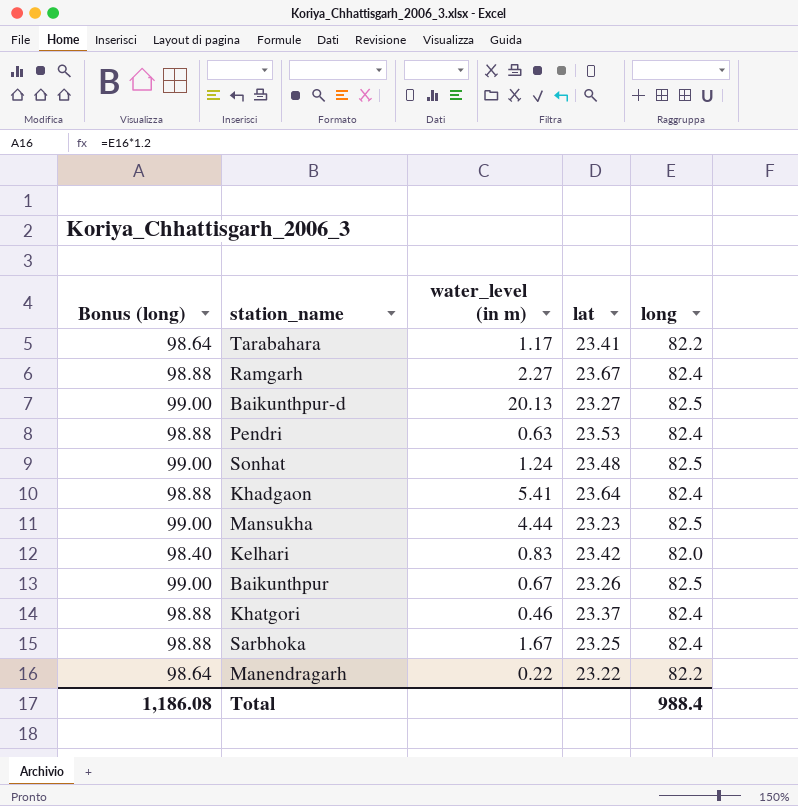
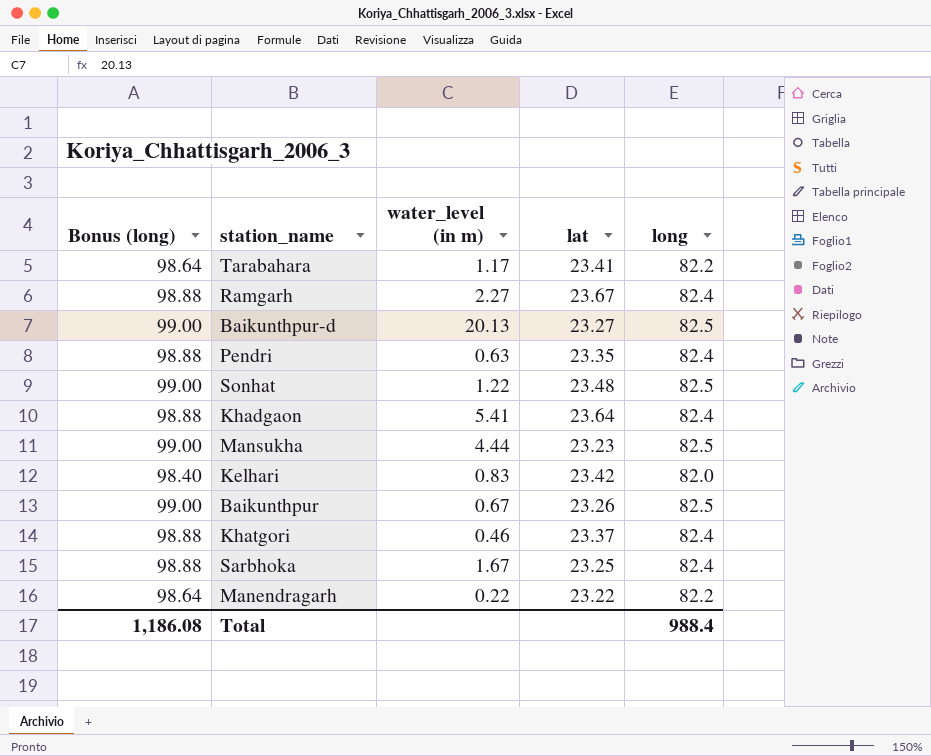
Pendri | lat: 23.53 -> 23.35
Sonhat | water_level (in m): 1.24 -> 1.22

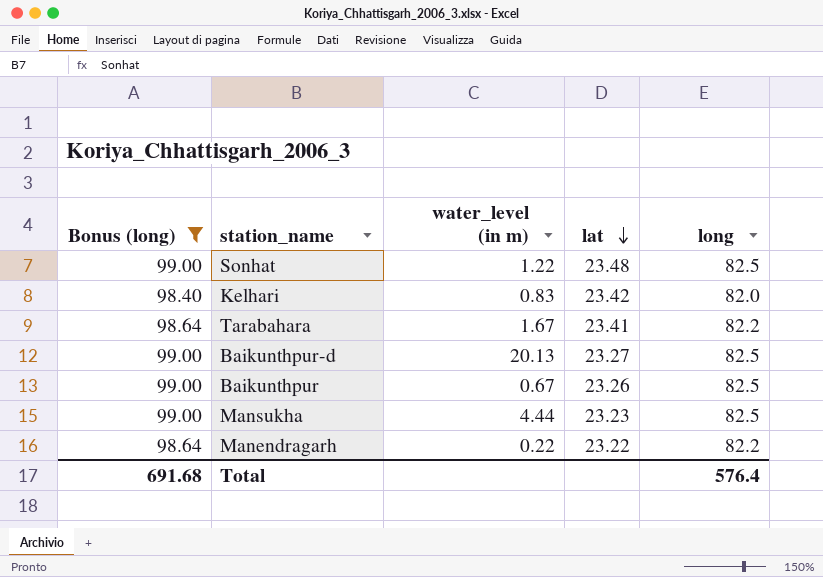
filter: none -> Bonus (long) != 98.88
row order: none -> lat descending
Tarabahara | water_level (in m): 1.17 -> 1.67
Total | Bonus (long): 1,186.08 -> 691.68
Total | long: 988.4 -> 576.4

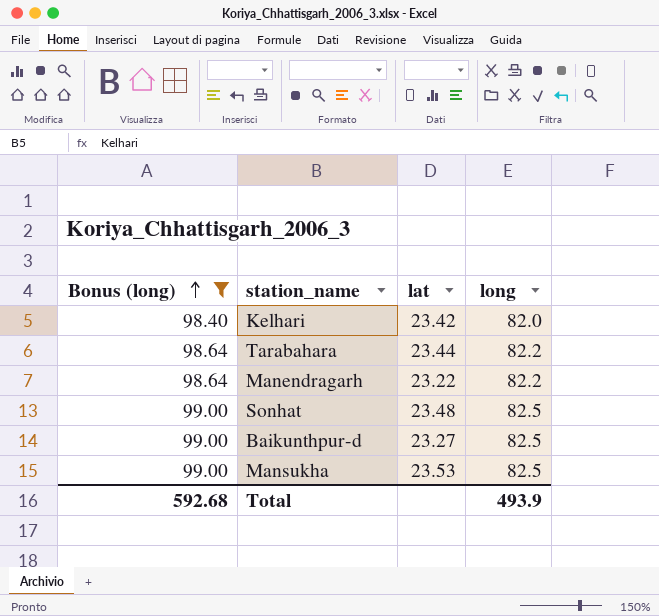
row order: lat descending -> Bonus (long) ascending
column water_level (in m) | position: 3 -> none
row Baikunthpur: 99.00 | 0.67 | 23.26 | 82.5 -> none
Tarabahara | lat: 23.41 -> 23.44
Mansukha | lat: 23.23 -> 23.53
Total | Bonus (long): 691.68 -> 592.68
Total | long: 576.4 -> 493.9

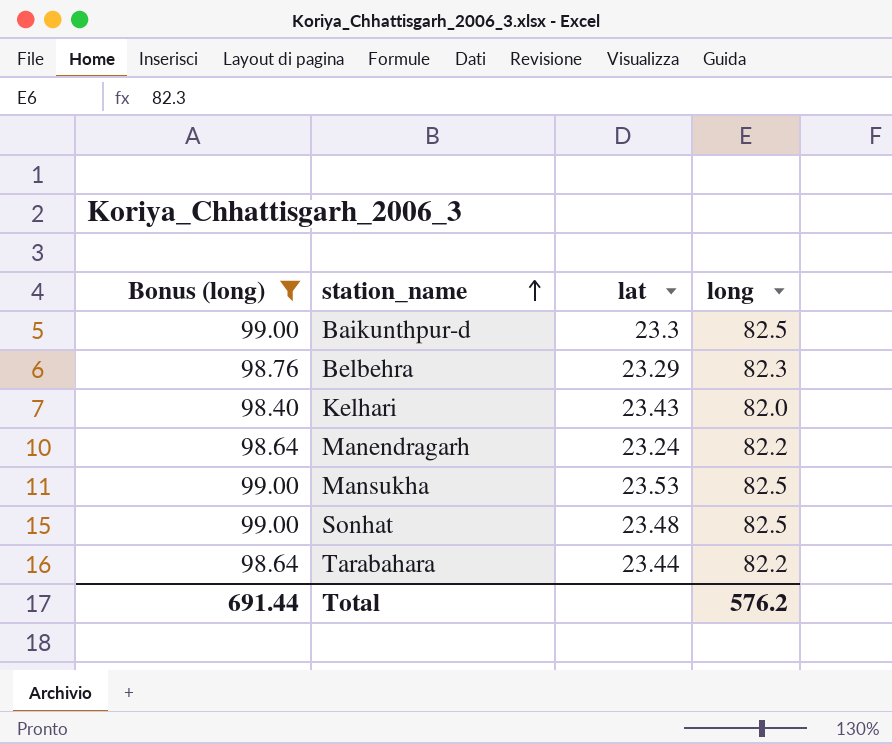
row order: Bonus (long) ascending -> station_name ascending
Baikunthpur-d | lat: 23.27 -> 23.3
row Belbehra: none -> 98.76 | 23.29 | 82.3
Kelhari | lat: 23.42 -> 23.43
Manendragarh | lat: 23.22 -> 23.24
Total | Bonus (long): 592.68 -> 691.44
Total | long: 493.9 -> 576.2

